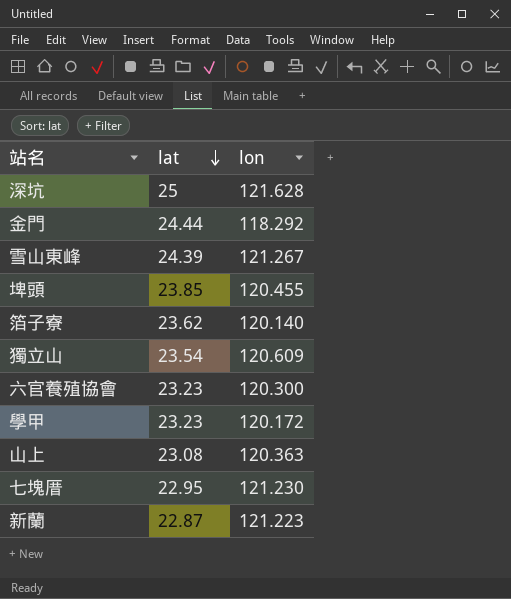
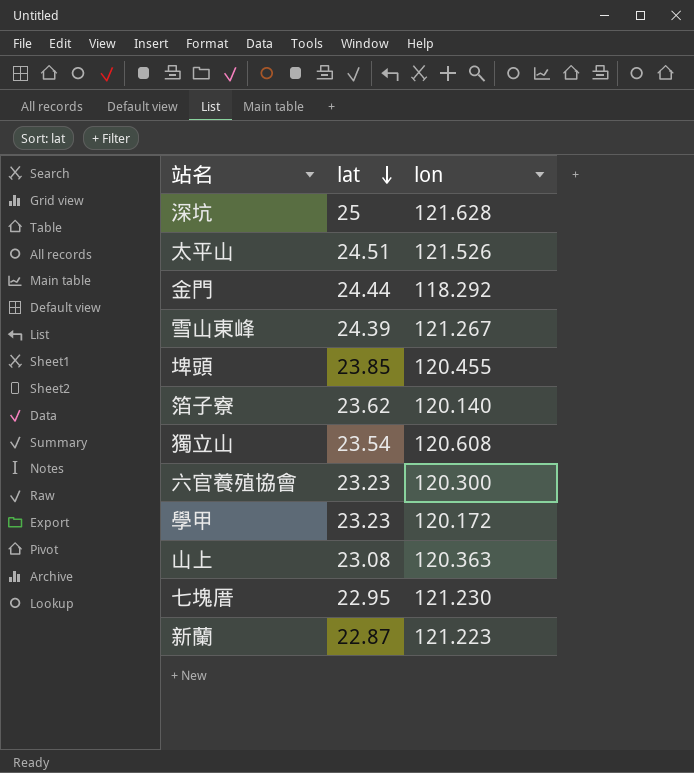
row 太平山: none -> 24.51 | 121.526
獨立山 | lon: 120.609 -> 120.608

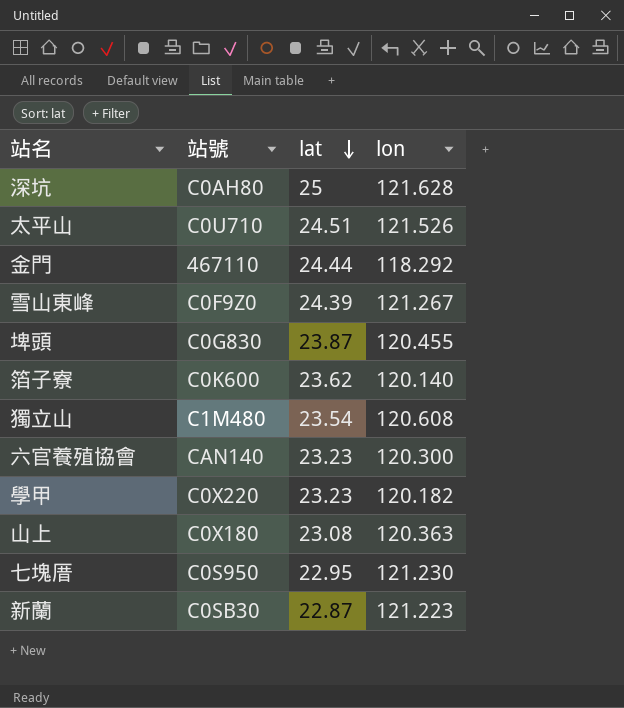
column 站號 | position: none -> 2
埤頭 | lat: 23.85 -> 23.87
學甲 | lon: 120.172 -> 120.182

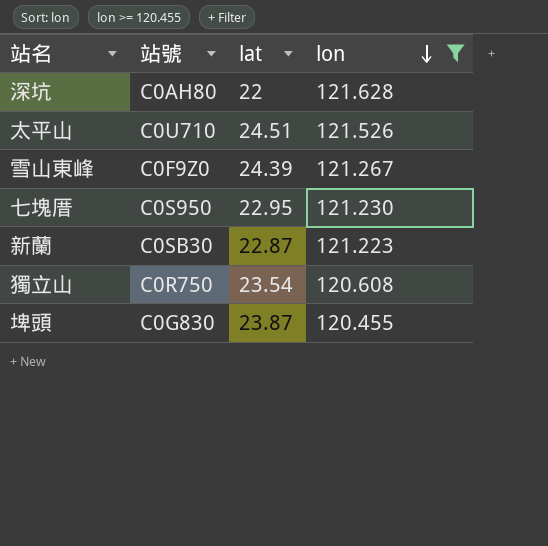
filter: none -> lon >= 120.455
row order: lat descending -> lon descending
深坑 | lat: 25 -> 22
獨立山 | 站號: C1M480 -> C0R750

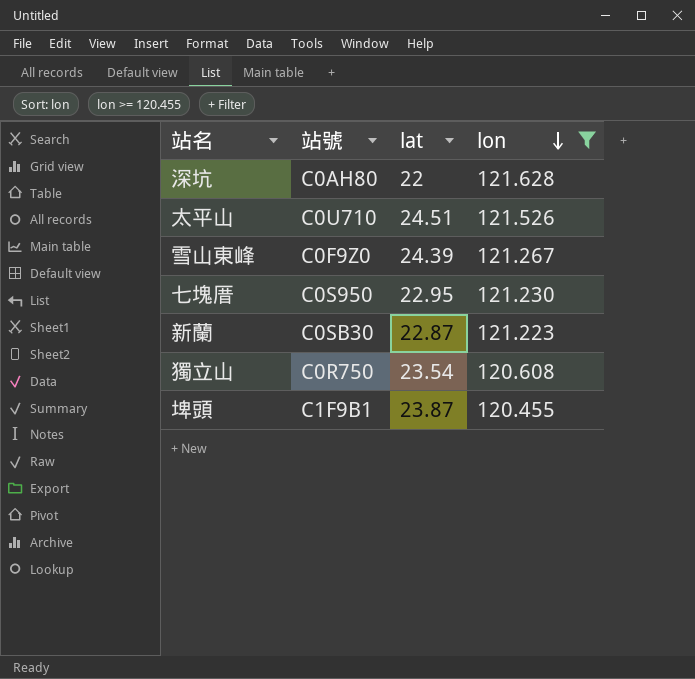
埤頭 | 站號: C0G830 -> C1F9B1

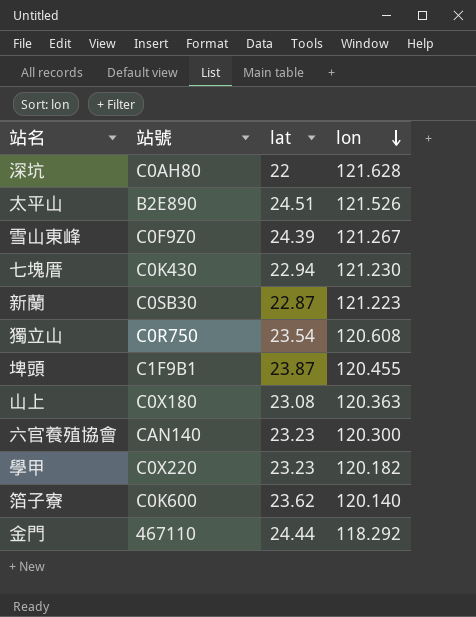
filter: lon >= 120.455 -> none
太平山 | 站號: C0U710 -> B2E890
七塊厝 | 站號: C0S950 -> C0K430
七塊厝 | lat: 22.95 -> 22.94

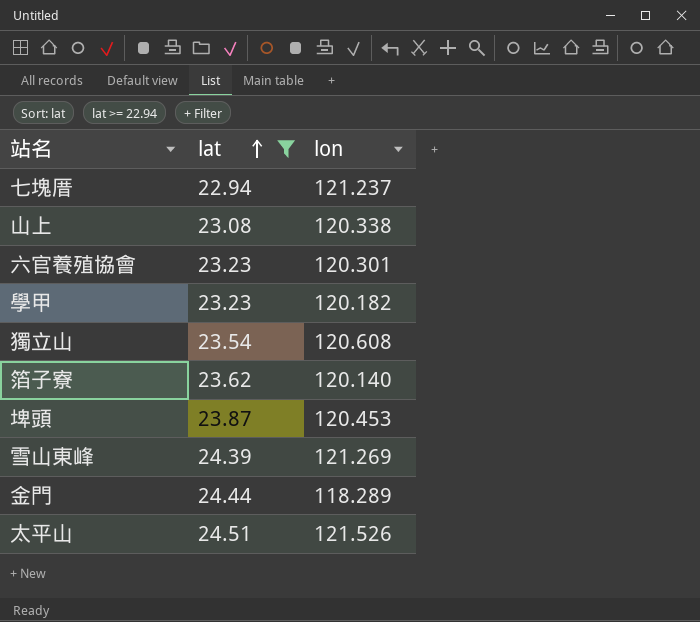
filter: none -> lat >= 22.94
row order: lon descending -> lat ascending
column 站號 | position: 2 -> none
七塊厝 | lon: 121.230 -> 121.237
山上 | lon: 120.363 -> 120.338
六官養殖協會 | lon: 120.300 -> 120.301
埤頭 | lon: 120.455 -> 120.453
雪山東峰 | lon: 121.267 -> 121.269
金門 | lon: 118.292 -> 118.289

